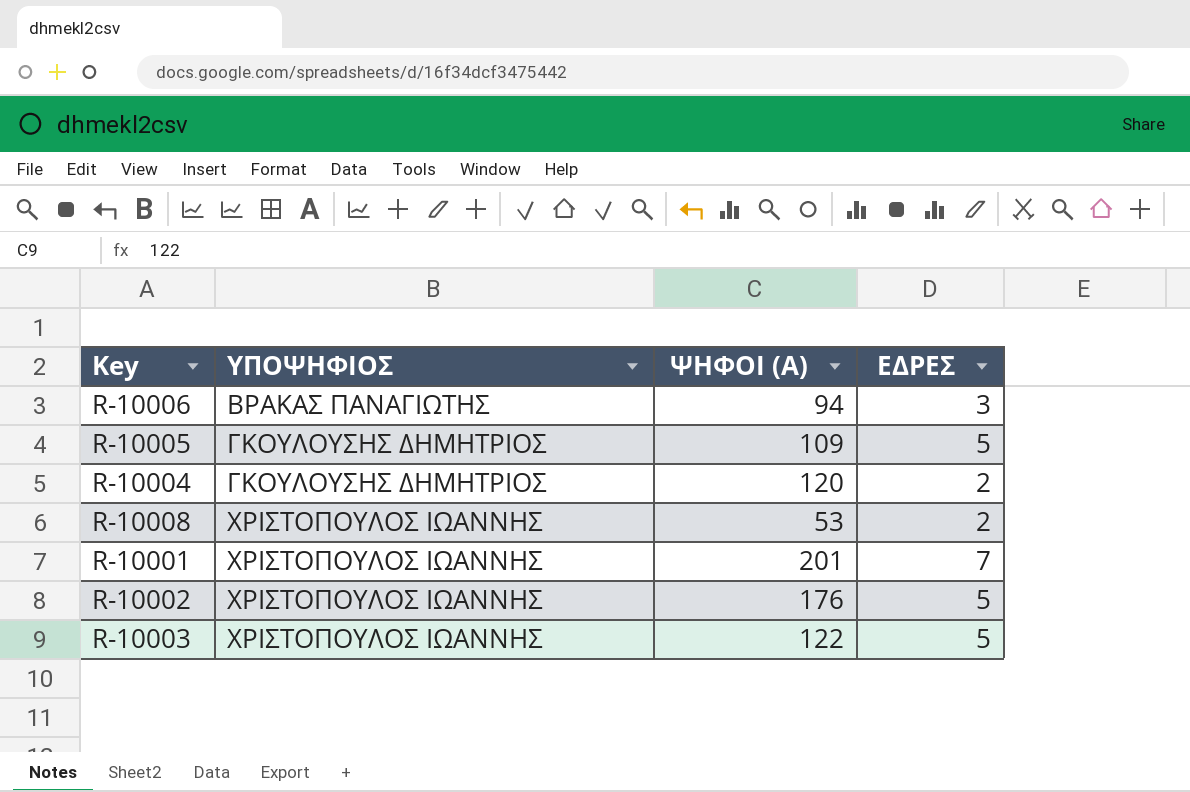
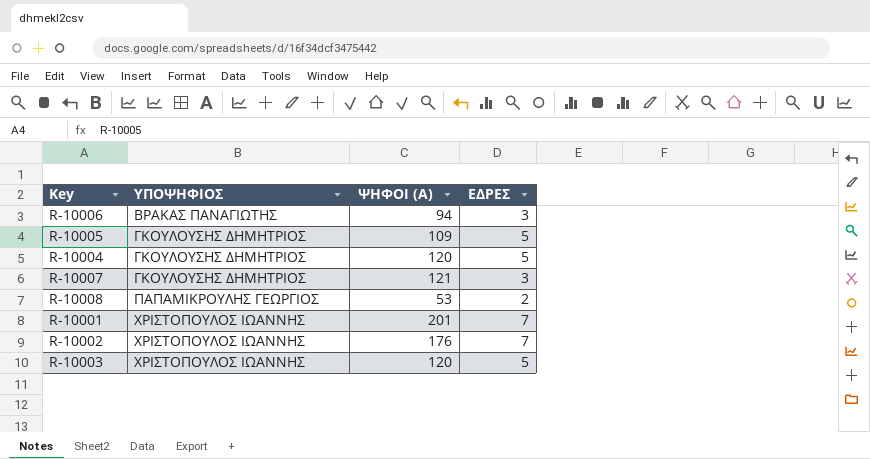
R-10004 | ΕΔΡΕΣ: 2 -> 5
row R-10007: none -> ΓΚΟΥΛΟΥΣΗΣ ΔΗΜΗΤΡΙΟΣ | 121 | 3
R-10008 | ΥΠΟΨΗΦΙΟΣ: ΧΡΙΣΤΟΠΟΥΛΟΣ ΙΩΑΝΝΗΣ -> ΠΑΠΑΜΙΚΡΟΥΛΗΣ ΓΕΩΡΓΙΟΣ
R-10002 | ΕΔΡΕΣ: 5 -> 7
R-10003 | ΨΗΦΟΙ (Α): 122 -> 120

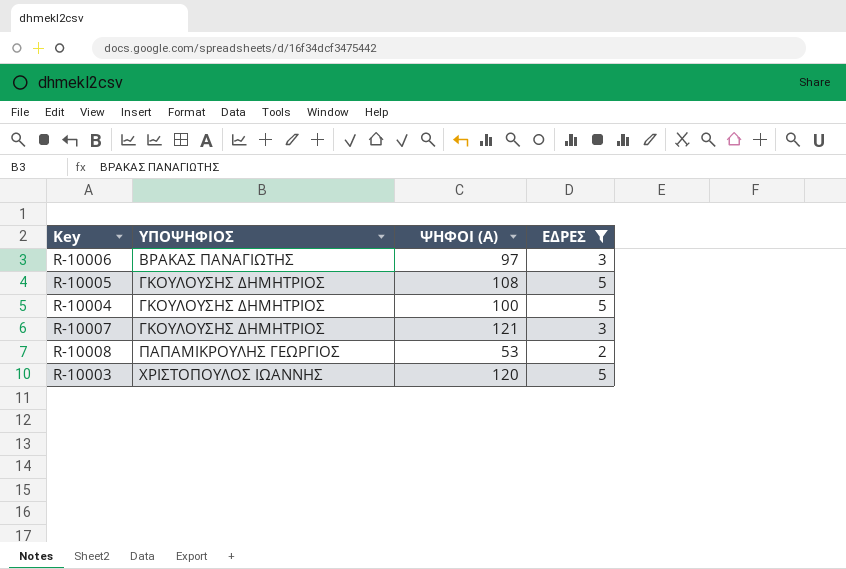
filter: none -> ΕΔΡΕΣ != 7
R-10006 | ΨΗΦΟΙ (Α): 94 -> 97
R-10005 | ΨΗΦΟΙ (Α): 109 -> 108
R-10004 | ΨΗΦΟΙ (Α): 120 -> 100

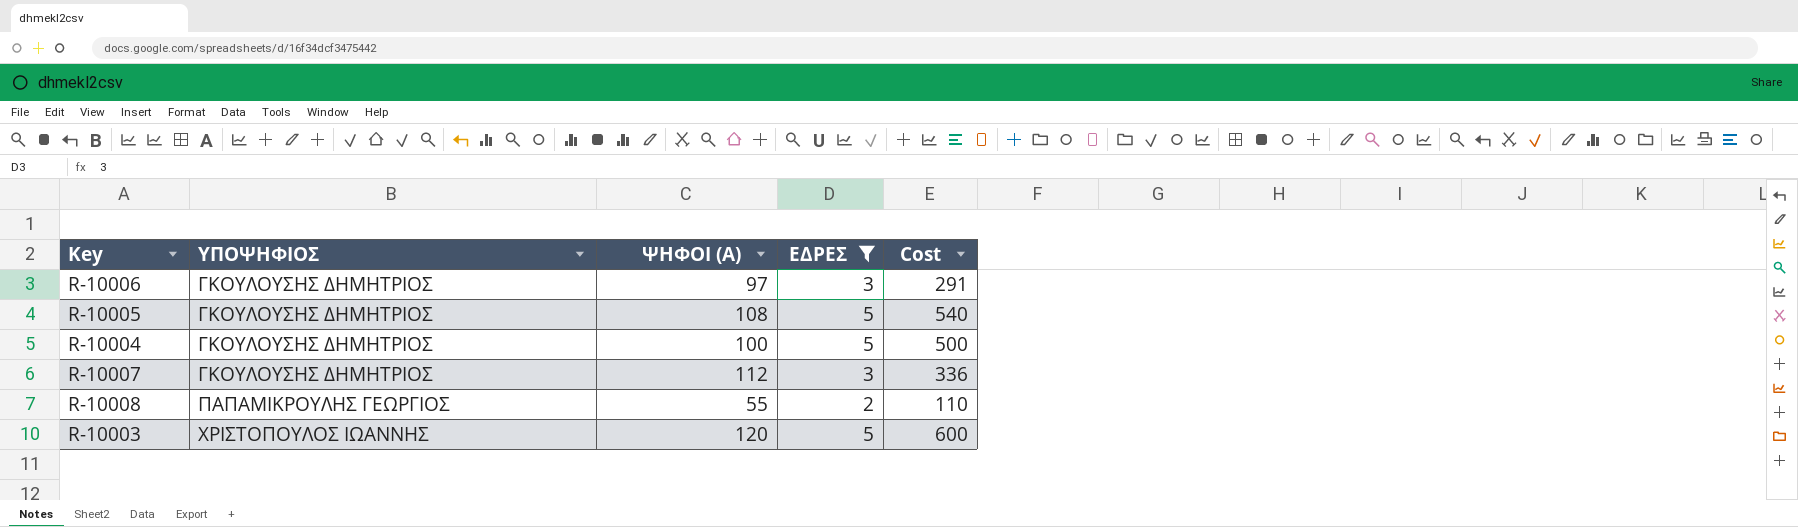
column Cost | formula: none -> [ΨΗΦΟΙ (Α)] * [ΕΔΡΕΣ]
R-10006 | ΥΠΟΨΗΦΙΟΣ: ΒΡΑΚΑΣ ΠΑΝΑΓΙΩΤΗΣ -> ΓΚΟΥΛΟΥΣΗΣ ΔΗΜΗΤΡΙΟΣ
R-10007 | ΨΗΦΟΙ (Α): 121 -> 112
R-10008 | ΨΗΦΟΙ (Α): 53 -> 55

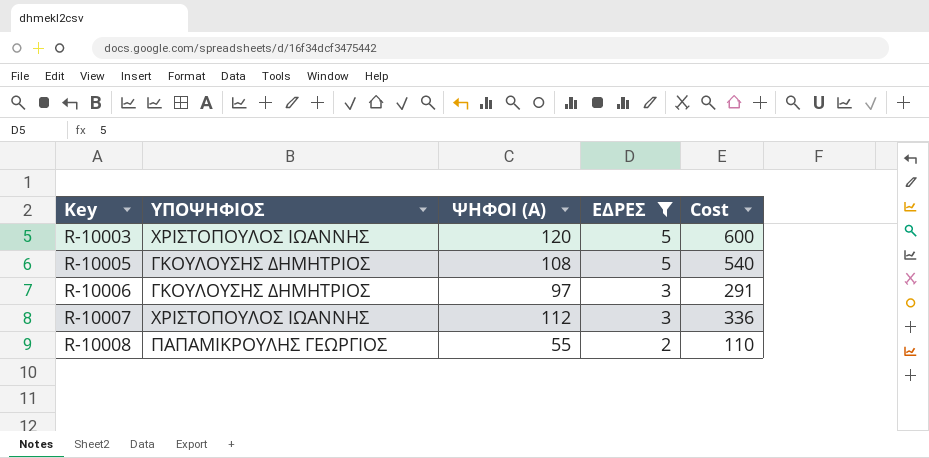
row order: ΥΠΟΨΗΦΙΟΣ ascending -> Key ascending
row R-10004: ΓΚΟΥΛΟΥΣΗΣ ΔΗΜΗΤΡΙΟΣ | 100 | 5 | 500 -> none
R-10007 | ΥΠΟΨΗΦΙΟΣ: ΓΚΟΥΛΟΥΣΗΣ ΔΗΜΗΤΡΙΟΣ -> ΧΡΙΣΤΟΠΟΥΛΟΣ ΙΩΑΝΝΗΣ

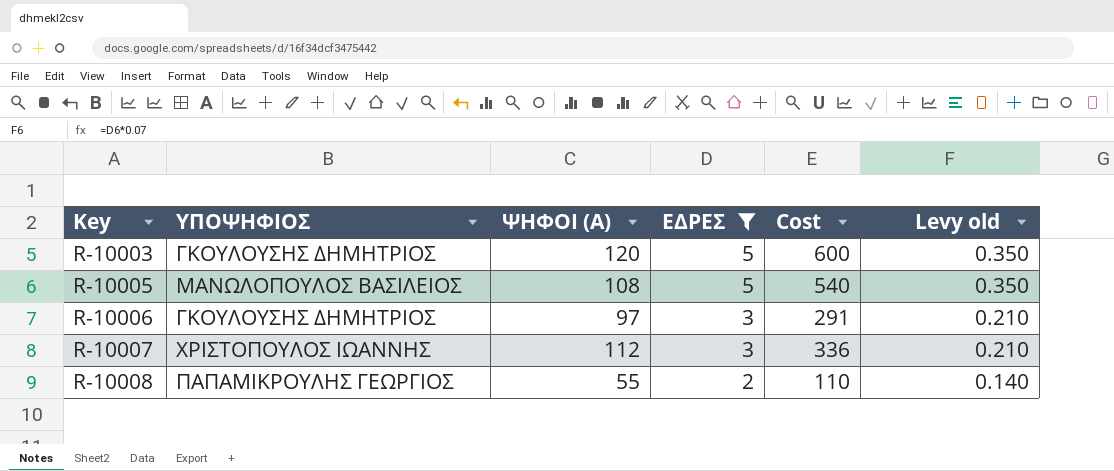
column Levy old | formula: none -> [ΕΔΡΕΣ] * 0.07
R-10003 | ΥΠΟΨΗΦΙΟΣ: ΧΡΙΣΤΟΠΟΥΛΟΣ ΙΩΑΝΝΗΣ -> ΓΚΟΥΛΟΥΣΗΣ ΔΗΜΗΤΡΙΟΣ
R-10005 | ΥΠΟΨΗΦΙΟΣ: ΓΚΟΥΛΟΥΣΗΣ ΔΗΜΗΤΡΙΟΣ -> ΜΑΝΩΛΟΠΟΥΛΟΣ ΒΑΣΙΛΕΙΟΣ

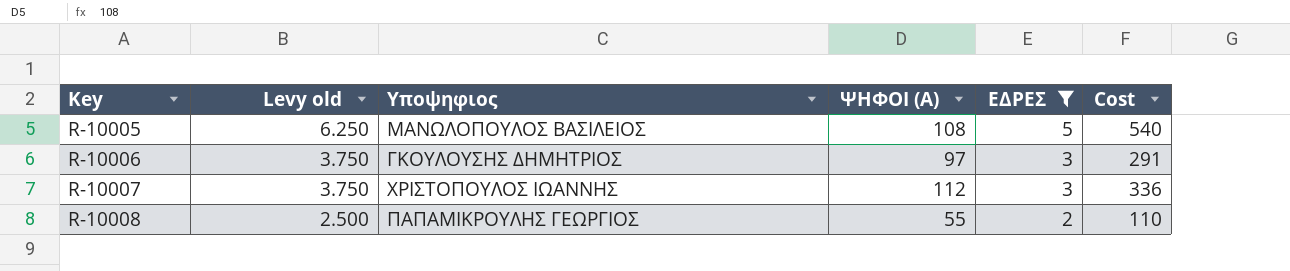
column Levy old | formula: [ΕΔΡΕΣ] * 0.07 -> [ΕΔΡΕΣ] * 1.25
column Levy old | position: 6 -> 2
column name: ΥΠΟΨΗΦΙΟΣ -> Υποψηφιος
row R-10003: ΓΚΟΥΛΟΥΣΗΣ ΔΗΜΗΤΡΙΟΣ | 120 | 5 | 600 | 0.350 -> none

